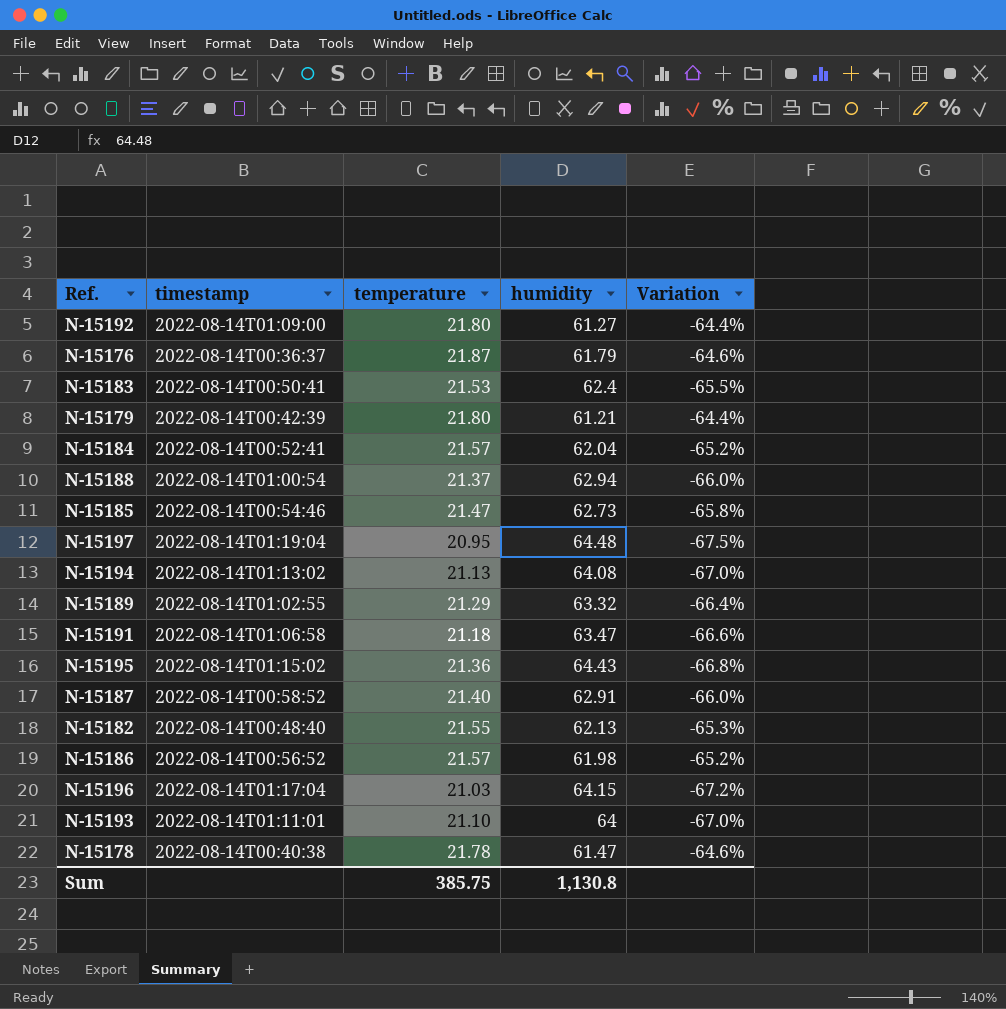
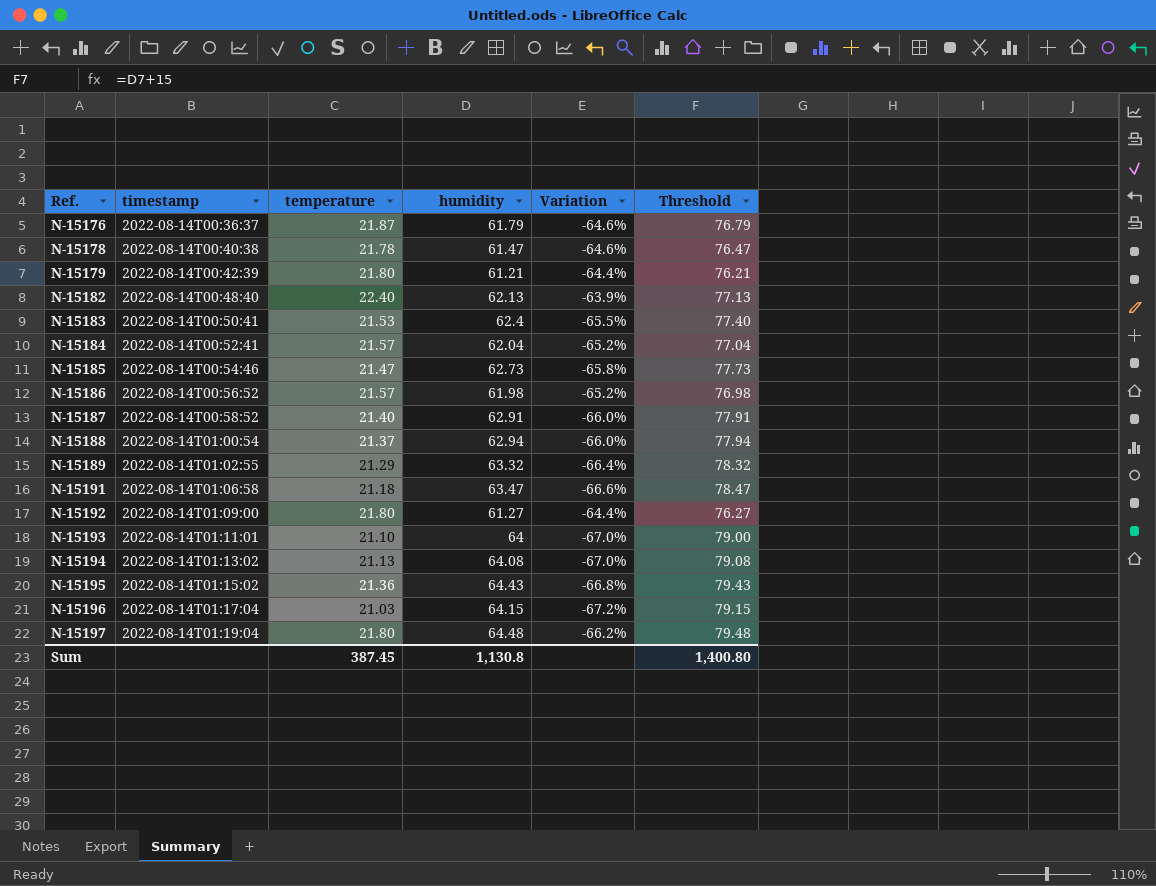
row order: none -> Ref. ascending
column Threshold | formula: none -> [humidity] + 15
N-15182 | temperature: 21.55 -> 22.40
N-15182 | Variation: -65.3% -> -63.9%
N-15197 | temperature: 20.95 -> 21.80
N-15197 | Variation: -67.5% -> -66.2%
Sum | temperature: 385.75 -> 387.45

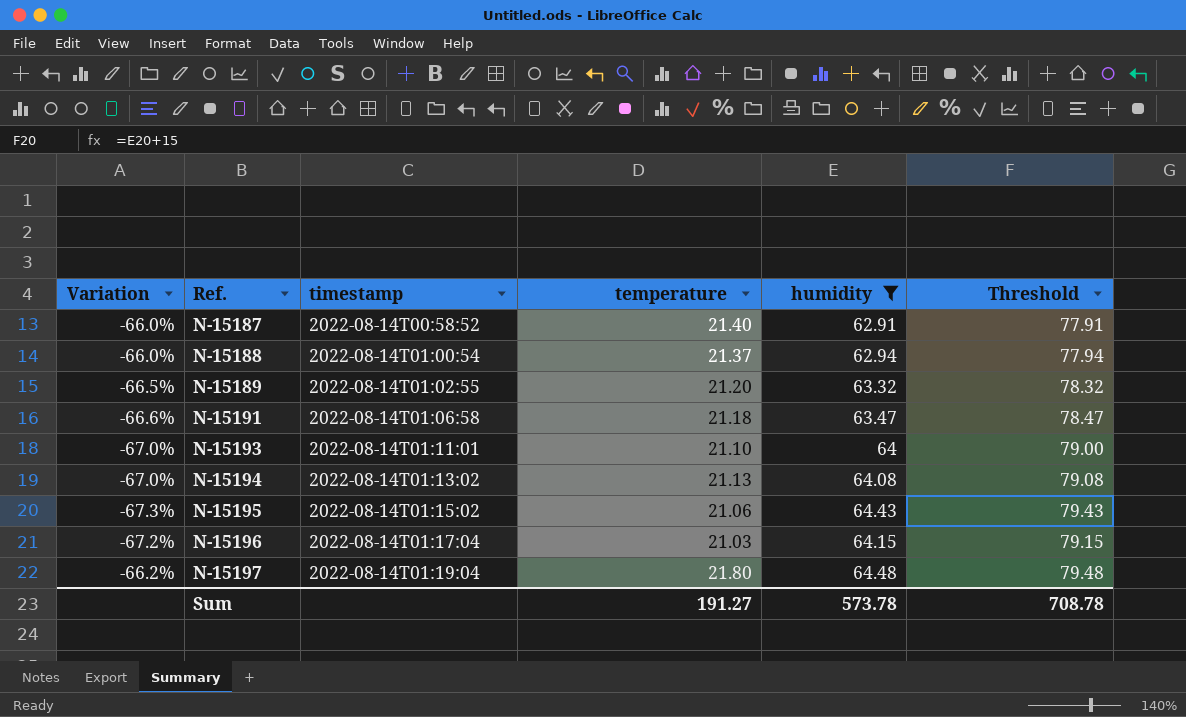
filter: none -> humidity >= 62.91
column Variation | position: 5 -> 1
N-15189 | Variation: -66.4% -> -66.5%
N-15189 | temperature: 21.29 -> 21.20
N-15195 | Variation: -66.8% -> -67.3%
N-15195 | temperature: 21.36 -> 21.06
Sum | temperature: 387.45 -> 191.27
Sum | humidity: 1,130.8 -> 573.78
Sum | Threshold: 1,400.80 -> 708.78

